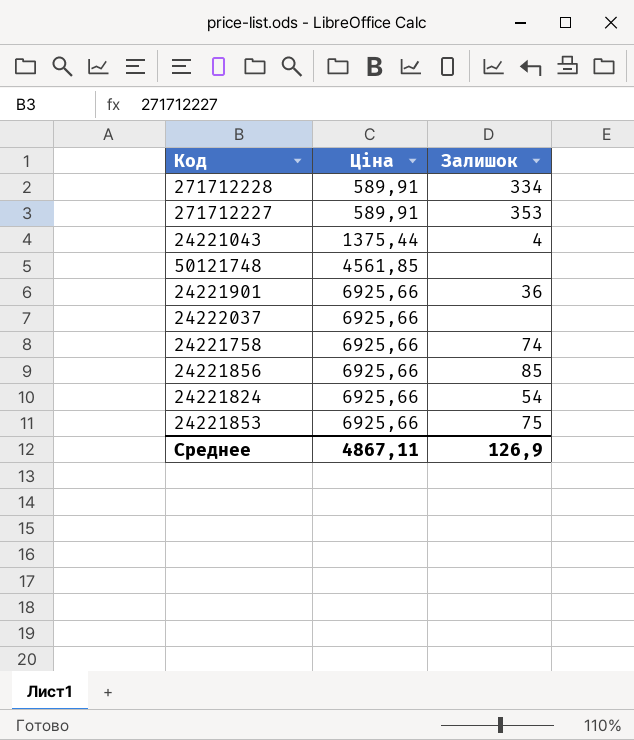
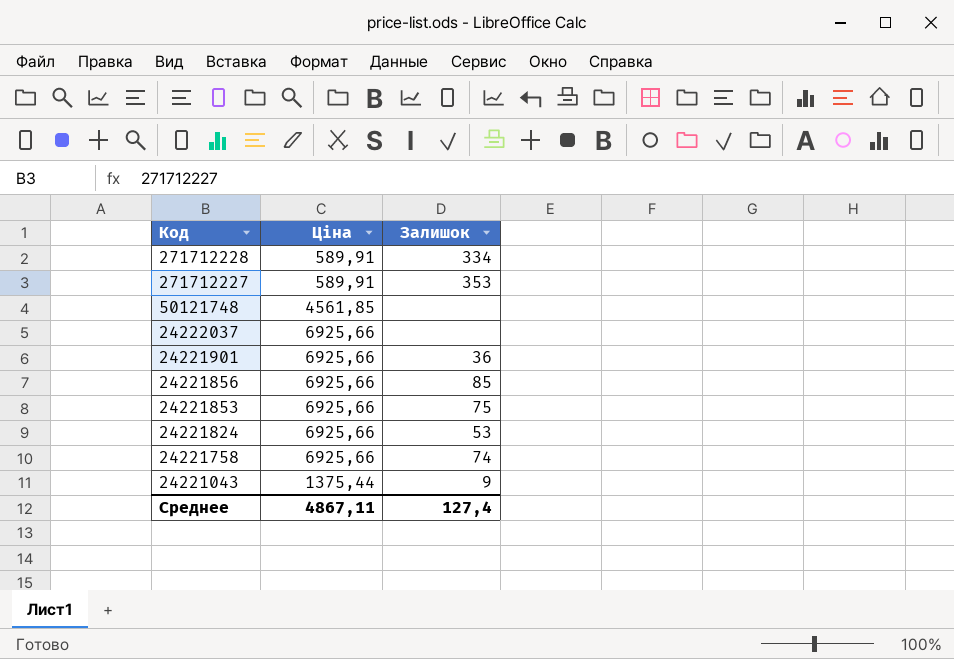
row order: Ціна ascending -> Код descending
24221824 | Залишок: 54 -> 53
24221043 | Залишок: 4 -> 9
Среднее | Залишок: 126,9 -> 127,4

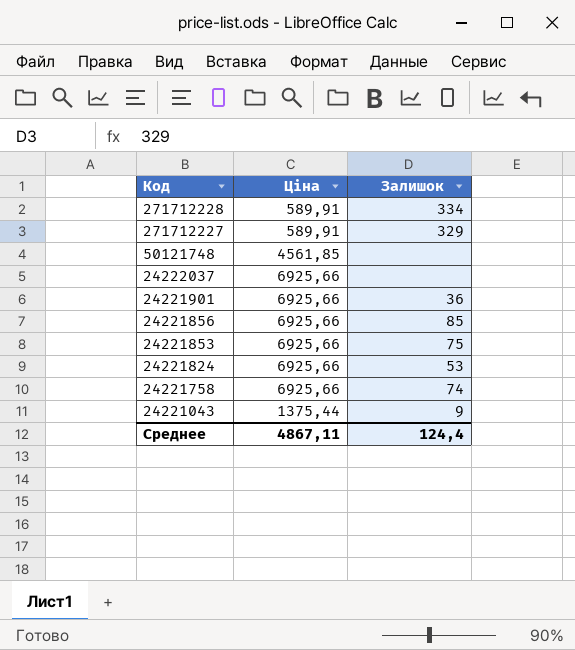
271712227 | Залишок: 353 -> 329
Среднее | Залишок: 127,4 -> 124,4

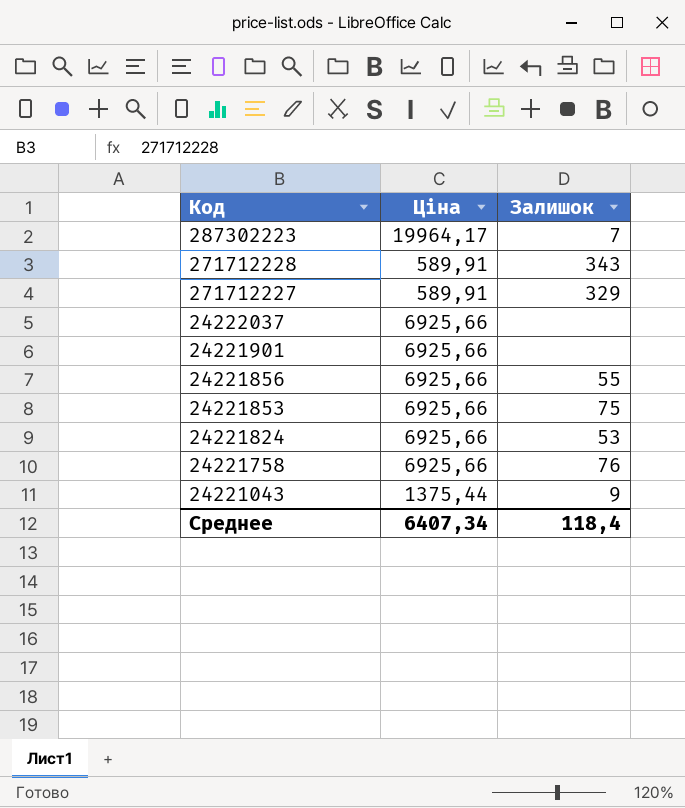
row 50121748: 4561,85 | none -> none
row 287302223: none -> 19964,17 | 7
271712228 | Залишок: 334 -> 343
24221901 | Залишок: 36 -> none
24221856 | Залишок: 85 -> 55
24221758 | Залишок: 74 -> 76
Среднее | Ціна: 4867,11 -> 6407,34
Среднее | Залишок: 124,4 -> 118,4

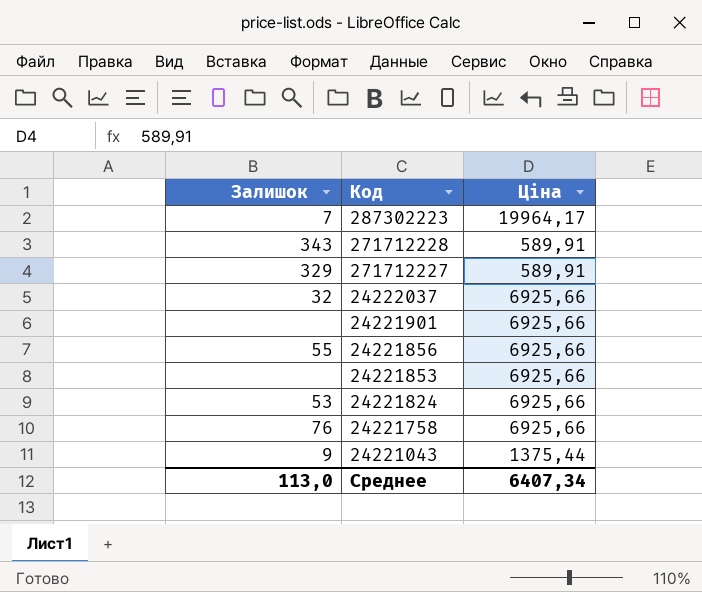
column Залишок | position: 3 -> 1
24222037 | Залишок: none -> 32
24221853 | Залишок: 75 -> none
Среднее | Залишок: 118,4 -> 113,0

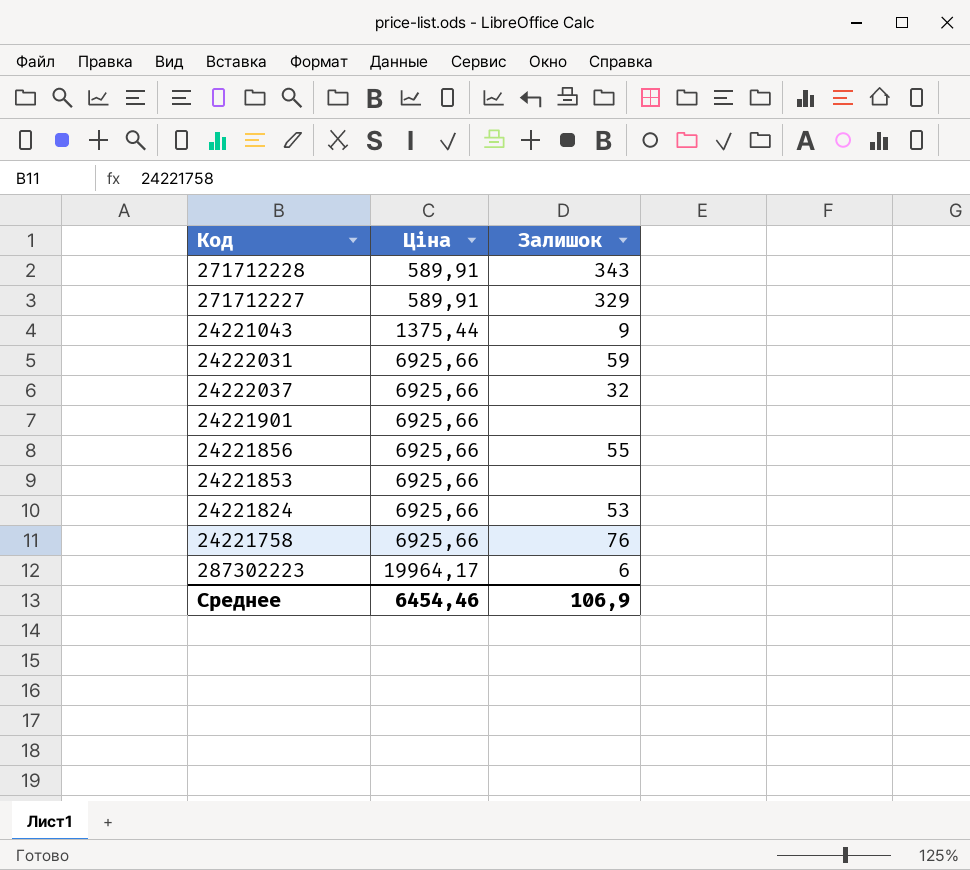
row order: Код descending -> Ціна ascending
column Залишок | position: 1 -> 3
row 24222031: none -> 6925,66 | 59
287302223 | Залишок: 7 -> 6
Среднее | Ціна: 6407,34 -> 6454,46
Среднее | Залишок: 113,0 -> 106,9

